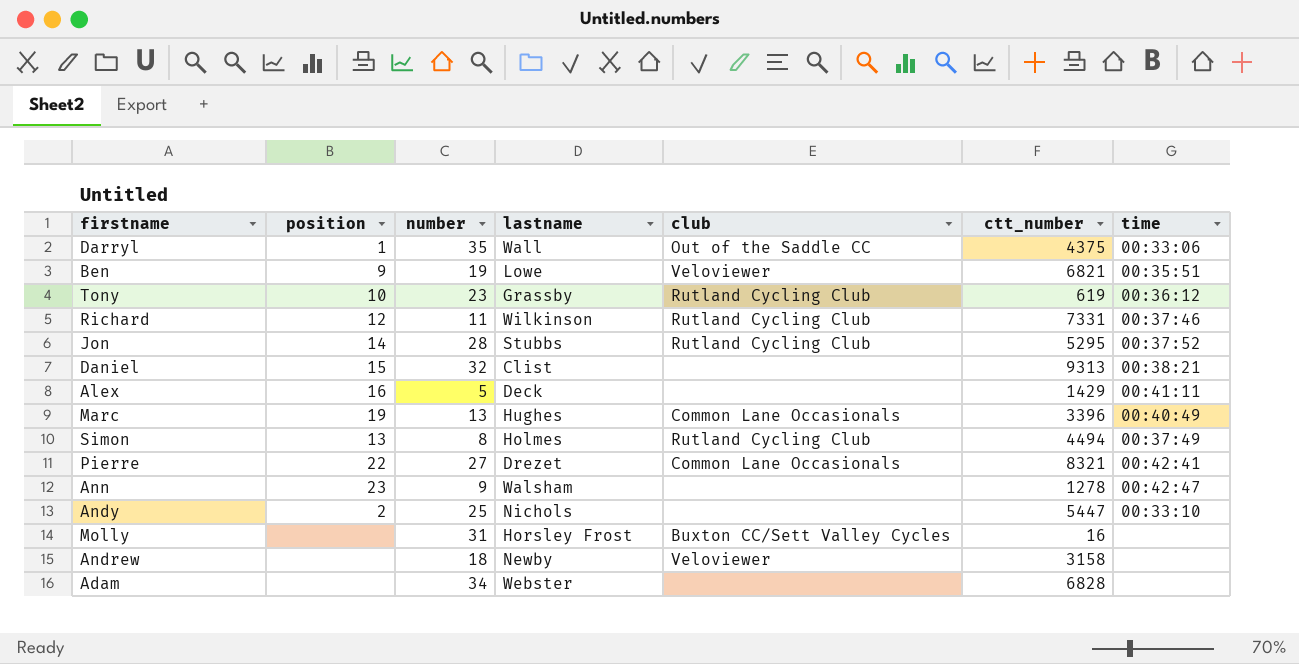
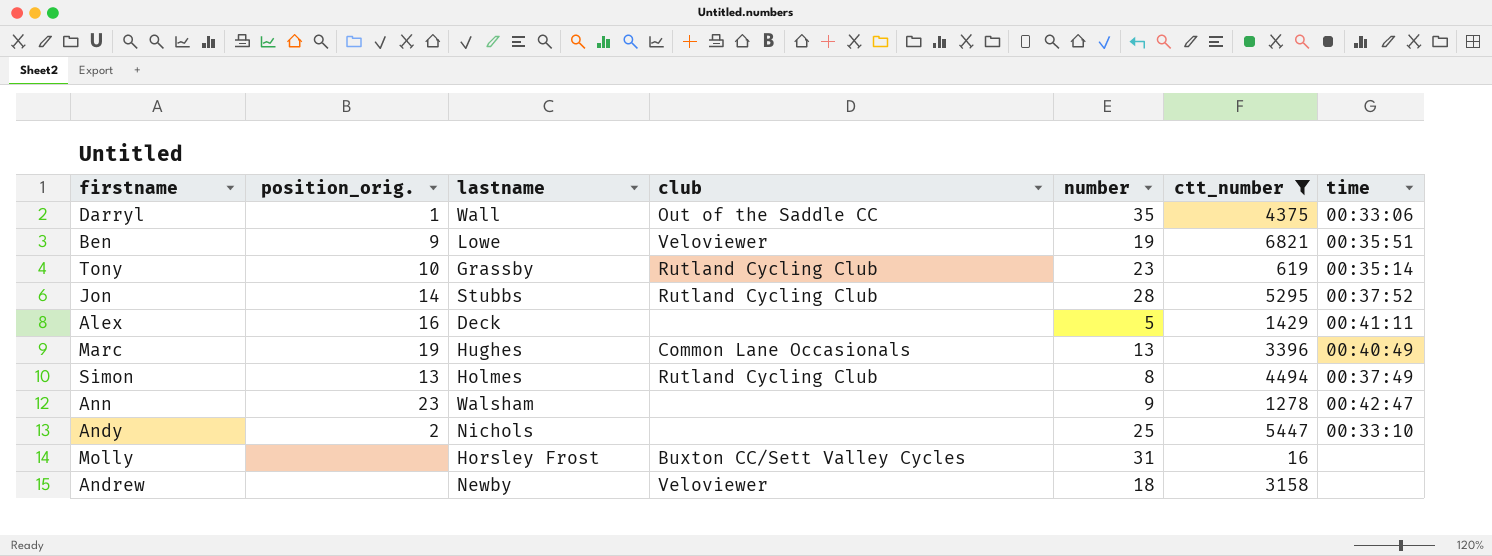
filter: none -> ctt_number <= 6821
column name: position -> position_orig.
column number | position: 3 -> 5
Tony | time: 00:36:12 -> 00:35:14

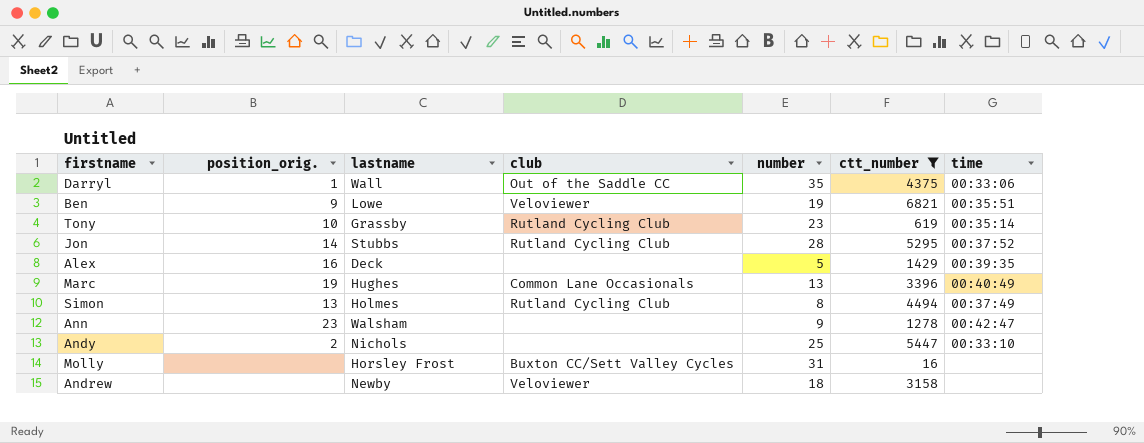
Alex | time: 00:41:11 -> 00:39:35

